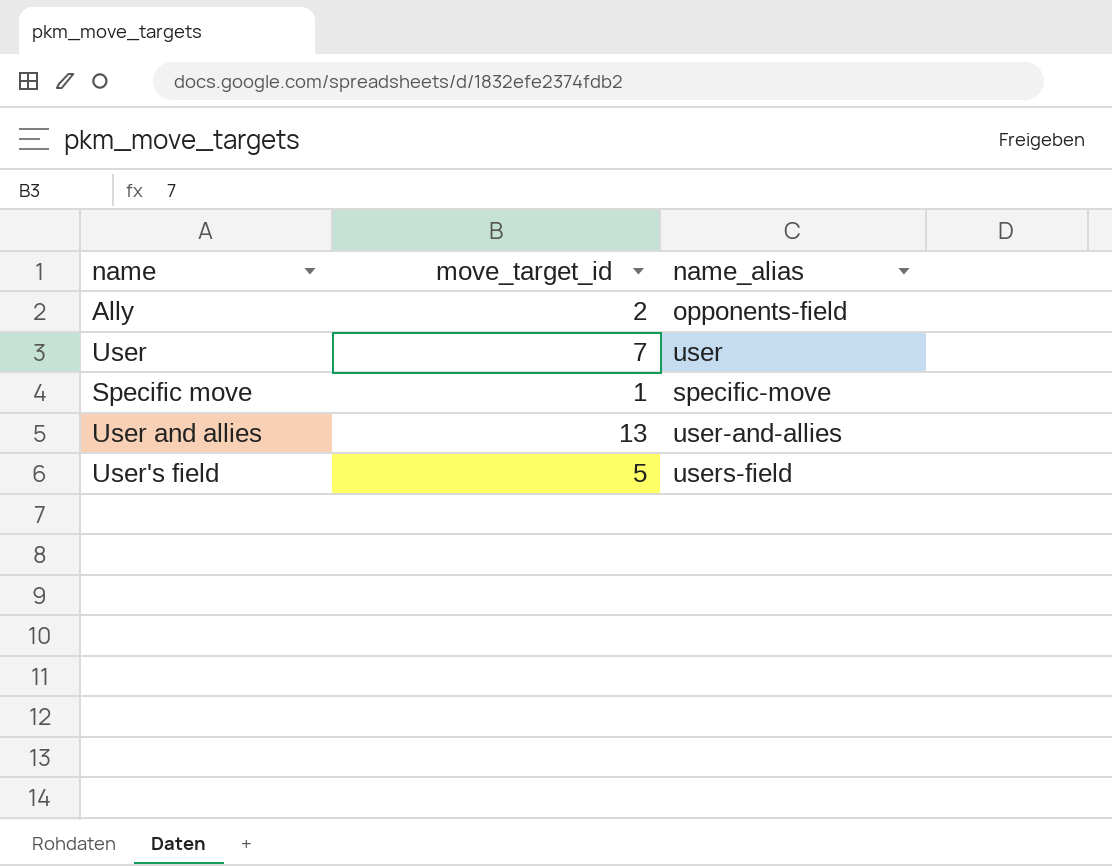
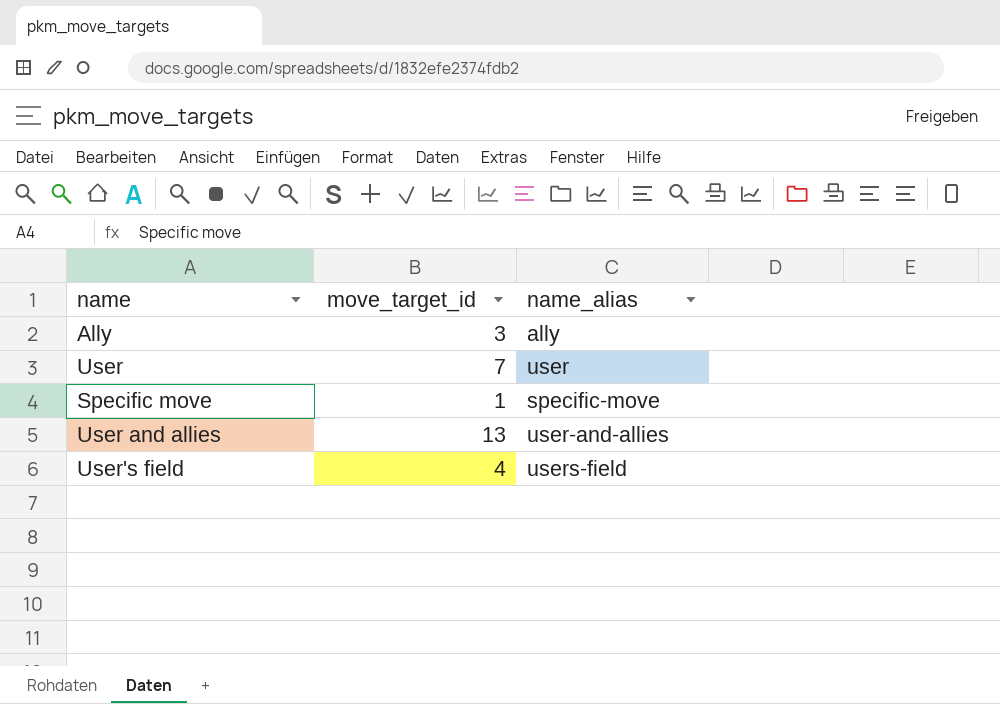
Ally | move_target_id: 2 -> 3
Ally | name_alias: opponents-field -> ally
User's field | move_target_id: 5 -> 4

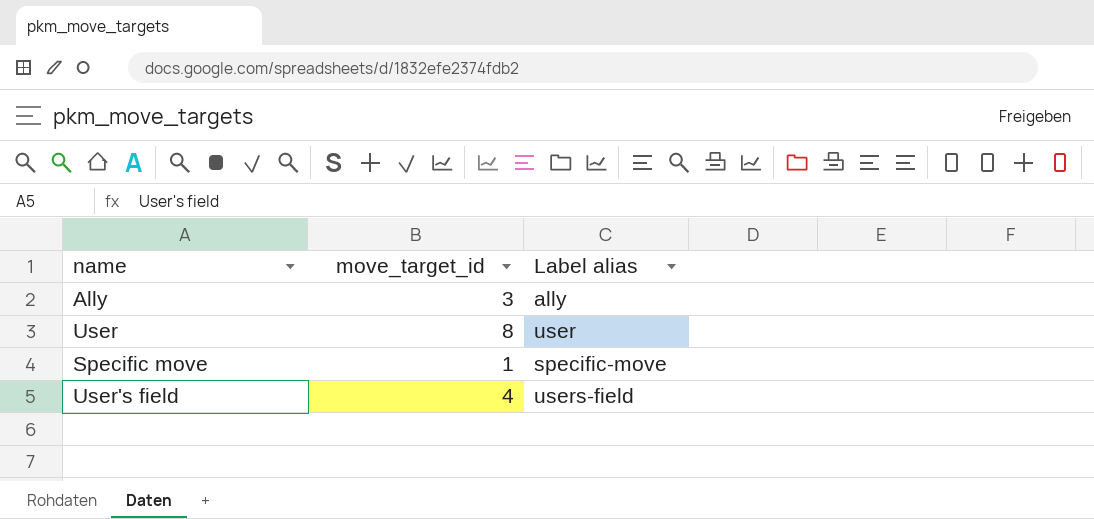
column name: name_alias -> Label alias
row User and allies: 13 | user-and-allies -> none
User | move_target_id: 7 -> 8

